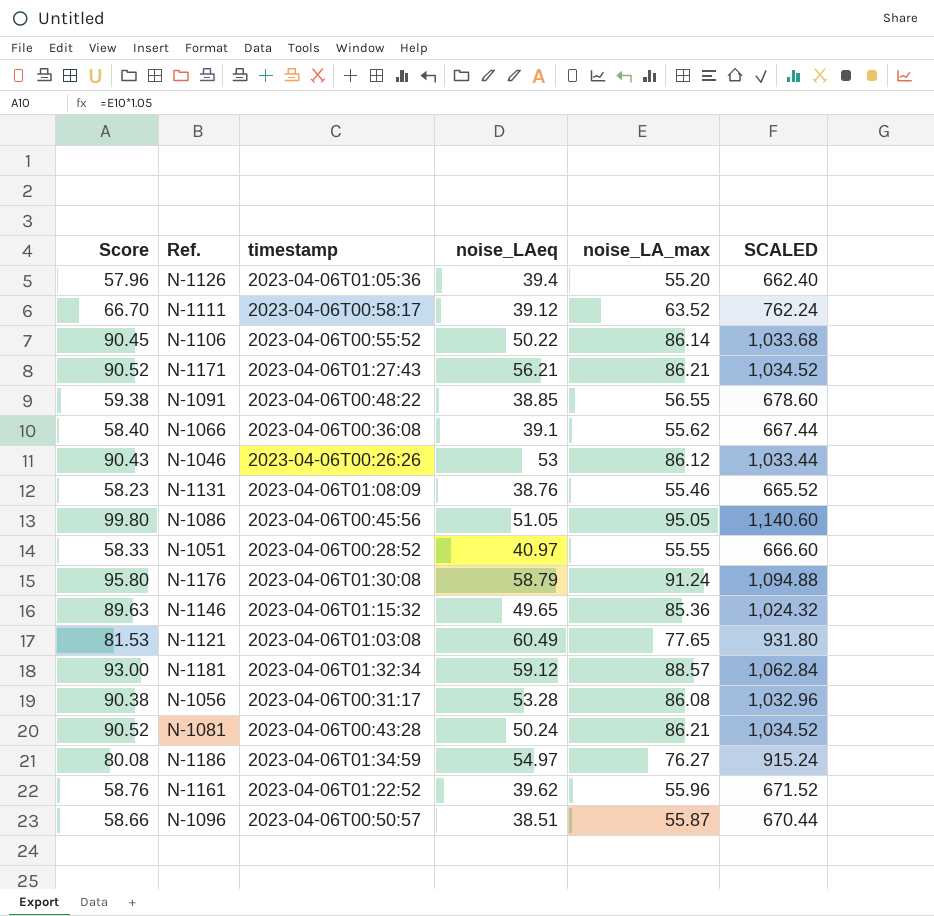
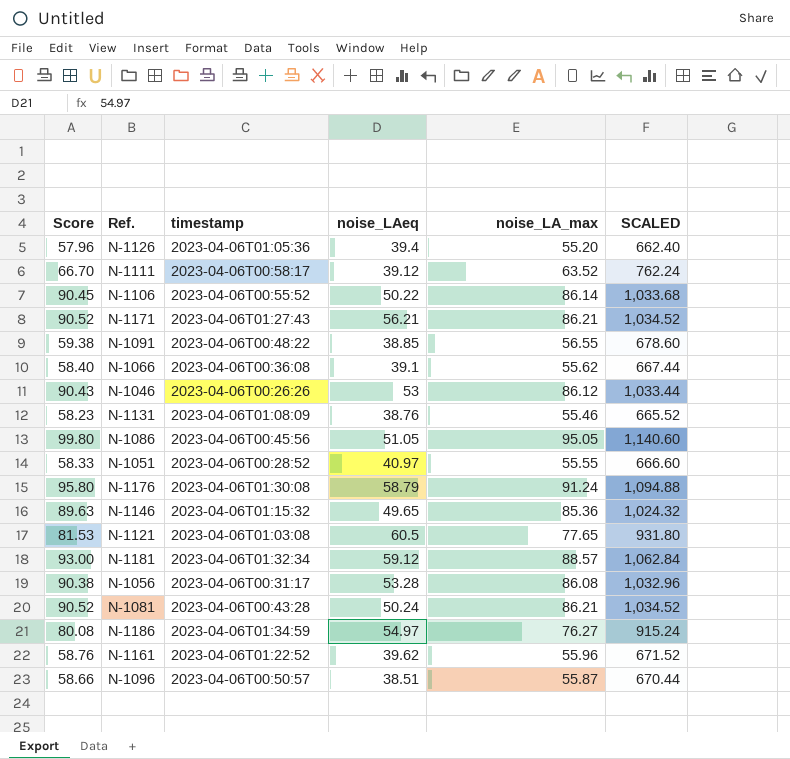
N-1121 | noise_LAeq: 60.49 -> 60.5

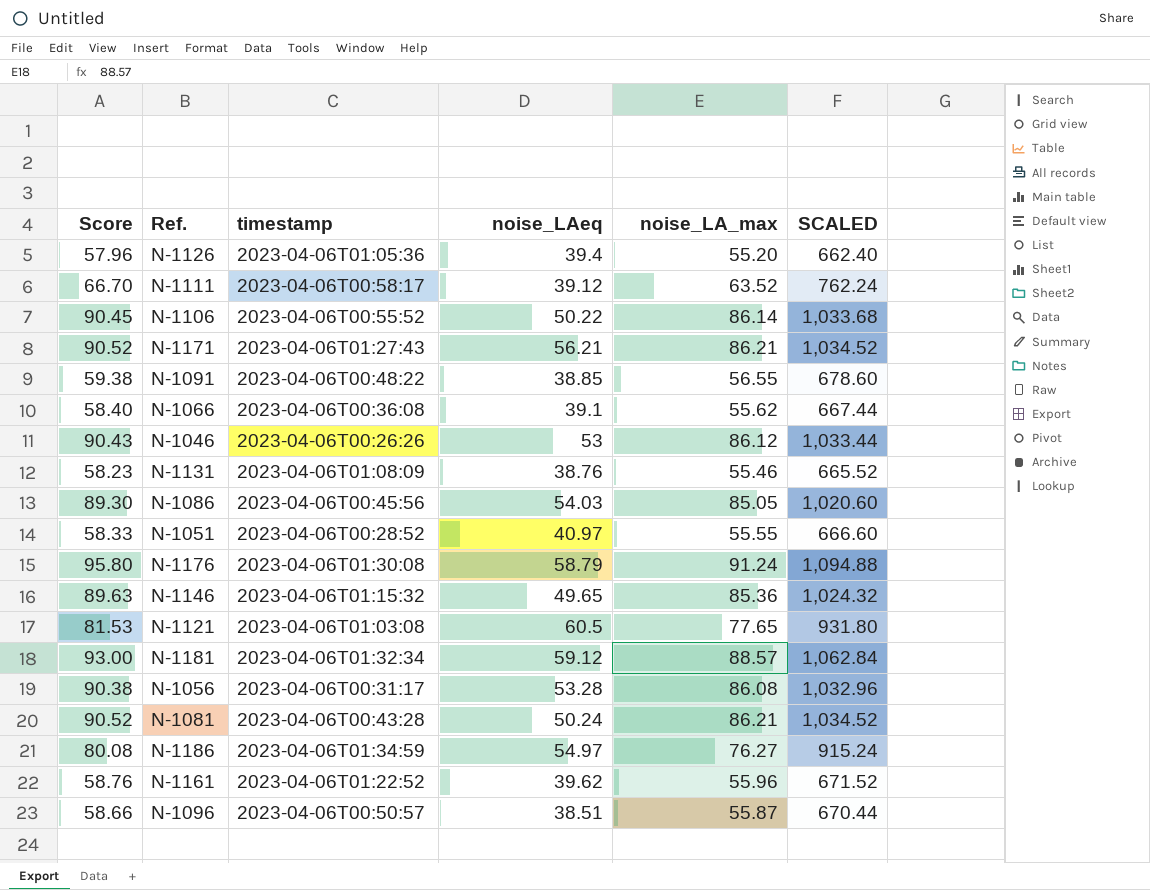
N-1086 | Score: 99.80 -> 89.30
N-1086 | noise_LAeq: 51.05 -> 54.03
N-1086 | noise_LA_max: 95.05 -> 85.05
N-1086 | SCALED: 1,140.60 -> 1,020.60

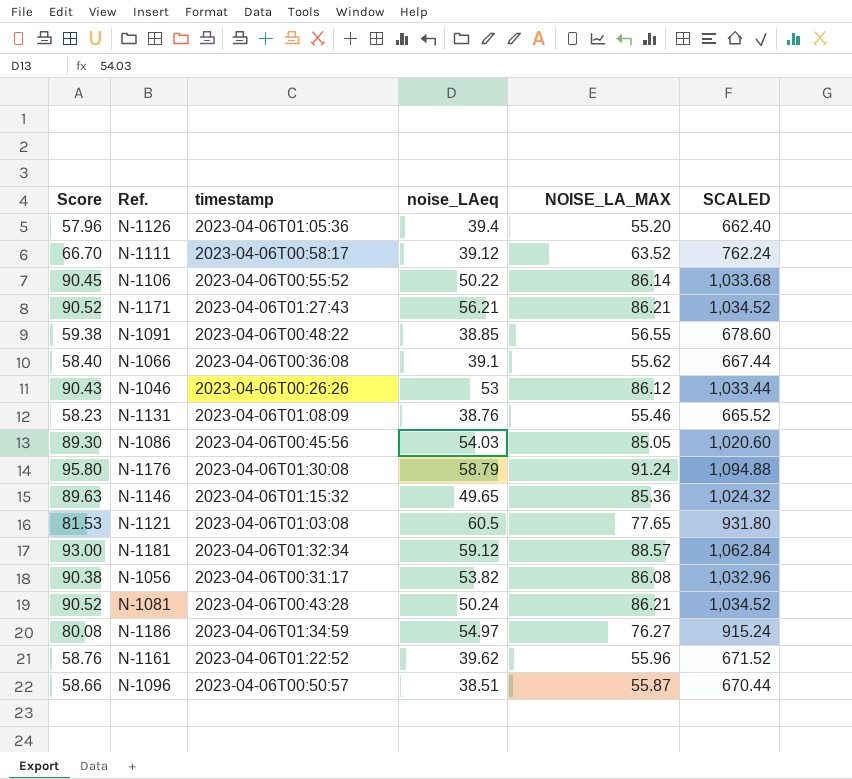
column name: noise_LA_max -> NOISE_LA_MAX
row N-1051: 58.33 | 2023-04-06T00:28:52 | 40.97 | 55.55 | 666.60 -> none
N-1056 | noise_LAeq: 53.28 -> 53.82

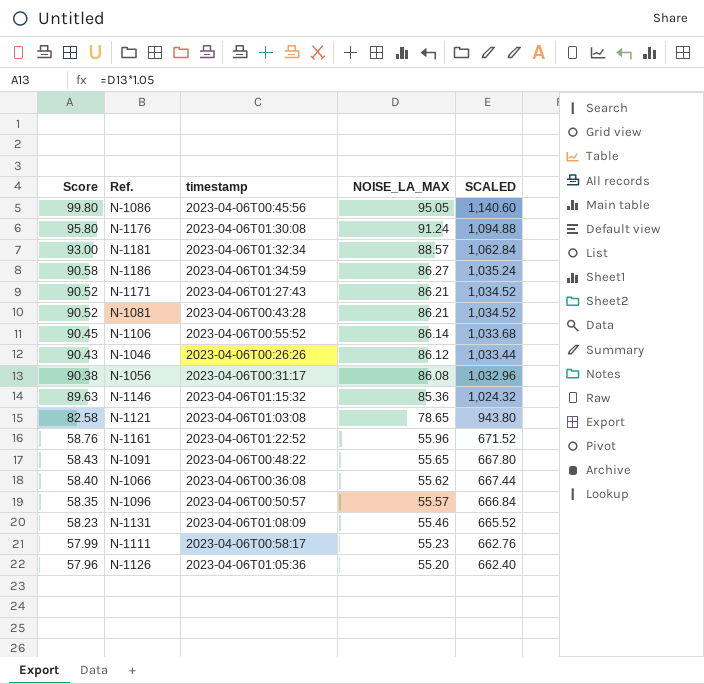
row order: none -> Score descending
column noise_LAeq | position: 4 -> none
N-1086 | Score: 89.30 -> 99.80
N-1086 | NOISE_LA_MAX: 85.05 -> 95.05
N-1086 | SCALED: 1,020.60 -> 1,140.60
N-1186 | Score: 80.08 -> 90.58
N-1186 | NOISE_LA_MAX: 76.27 -> 86.27
N-1186 | SCALED: 915.24 -> 1,035.24
N-1121 | Score: 81.53 -> 82.58
N-1121 | NOISE_LA_MAX: 77.65 -> 78.65
N-1121 | SCALED: 931.80 -> 943.80
N-1091 | Score: 59.38 -> 58.43
N-1091 | NOISE_LA_MAX: 56.55 -> 55.65
N-1091 | SCALED: 678.60 -> 667.80
N-1096 | Score: 58.66 -> 58.35
N-1096 | NOISE_LA_MAX: 55.87 -> 55.57
N-1096 | SCALED: 670.44 -> 666.84
N-1111 | Score: 66.70 -> 57.99
N-1111 | NOISE_LA_MAX: 63.52 -> 55.23
N-1111 | SCALED: 762.24 -> 662.76

